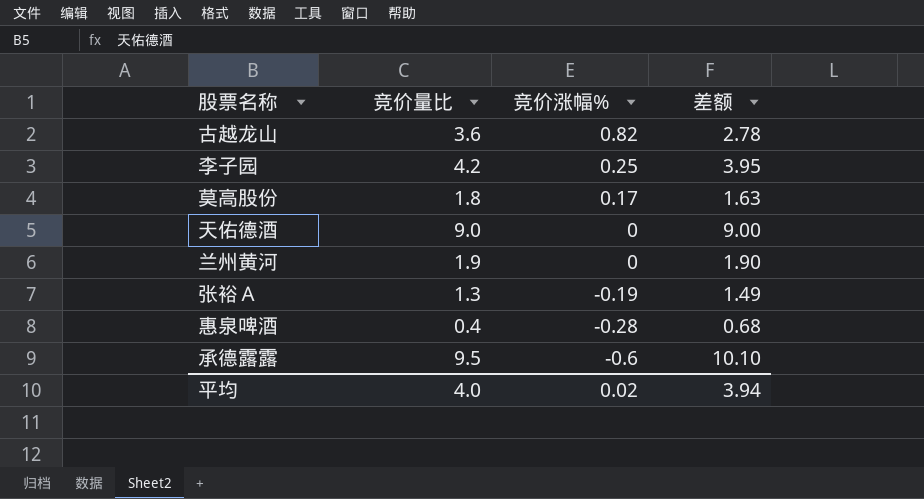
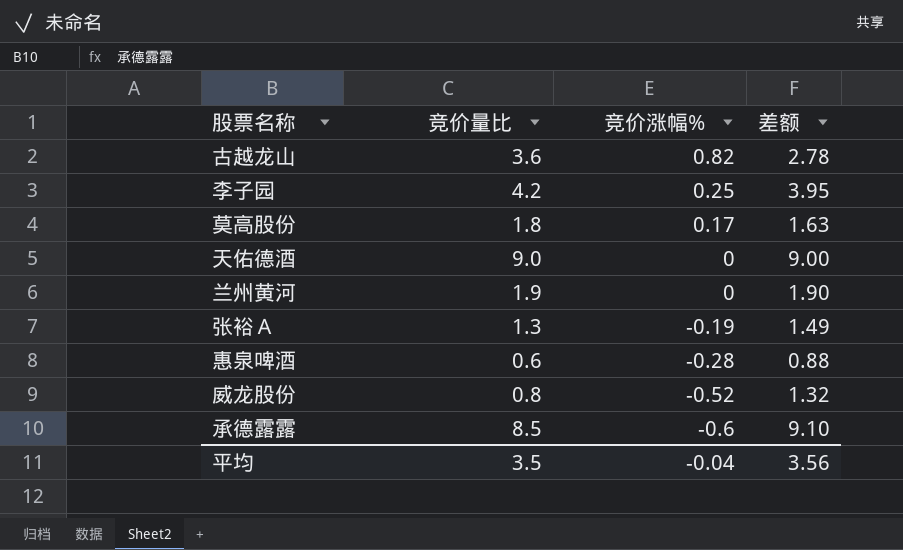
惠泉啤酒 | 竞价量比: 0.4 -> 0.6
惠泉啤酒 | 差额: 0.68 -> 0.88
row 威龙股份: none -> 0.8 | -0.52 | 1.32
承德露露 | 竞价量比: 9.5 -> 8.5
承德露露 | 差额: 10.10 -> 9.10
平均 | 竞价量比: 4.0 -> 3.5
平均 | 竞价涨幅%: 0.02 -> -0.04
平均 | 差额: 3.94 -> 3.56

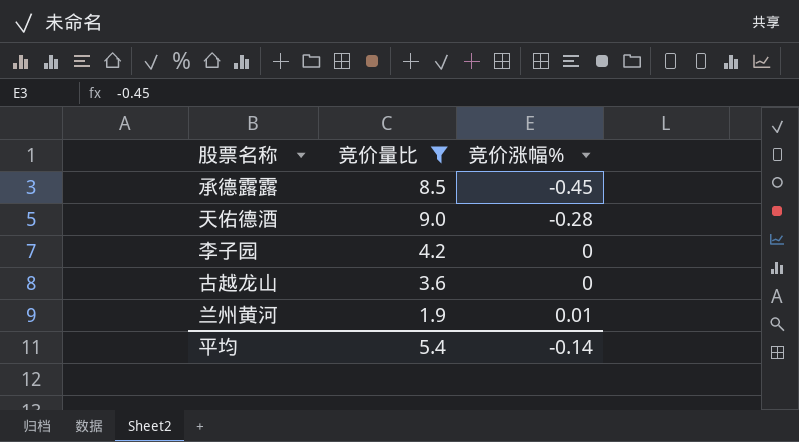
filter: none -> 竞价量比 >= 1.9
row order: 竞价涨幅% descending -> 竞价涨幅% ascending
column 差额 | formula: [竞价量比] - [竞价涨幅%] -> none
承德露露 | 竞价涨幅%: -0.6 -> -0.45
天佑德酒 | 竞价涨幅%: 0 -> -0.28
李子园 | 竞价涨幅%: 0.25 -> 0
古越龙山 | 竞价涨幅%: 0.82 -> 0
兰州黄河 | 竞价涨幅%: 0 -> 0.01
平均 | 竞价量比: 3.5 -> 5.4
平均 | 竞价涨幅%: -0.04 -> -0.14

